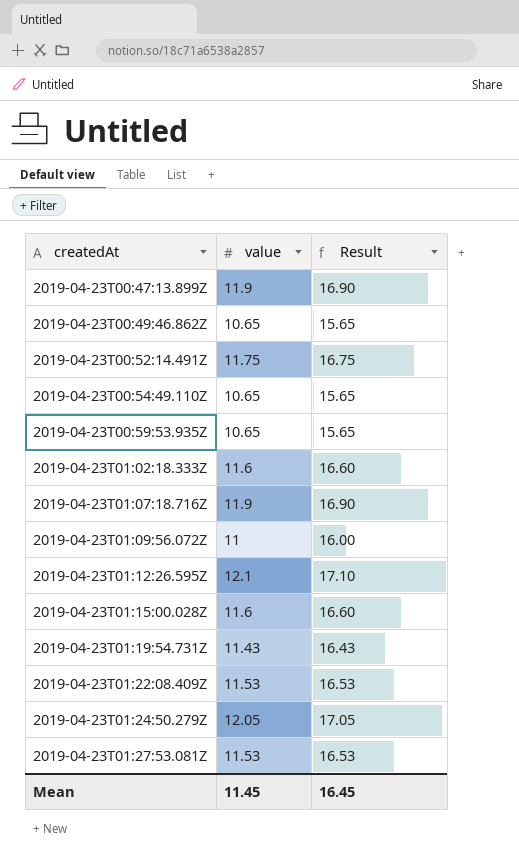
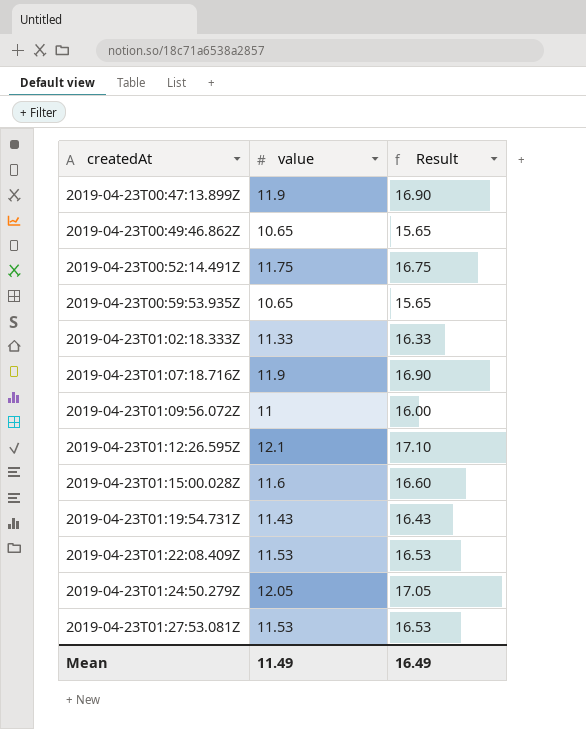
row 2019-04-23T00:54:49.110Z: 10.65 | 15.65 -> none
2019-04-23T01:02:18.333Z | value: 11.6 -> 11.33
2019-04-23T01:02:18.333Z | Result: 16.60 -> 16.33
Mean | value: 11.45 -> 11.49
Mean | Result: 16.45 -> 16.49

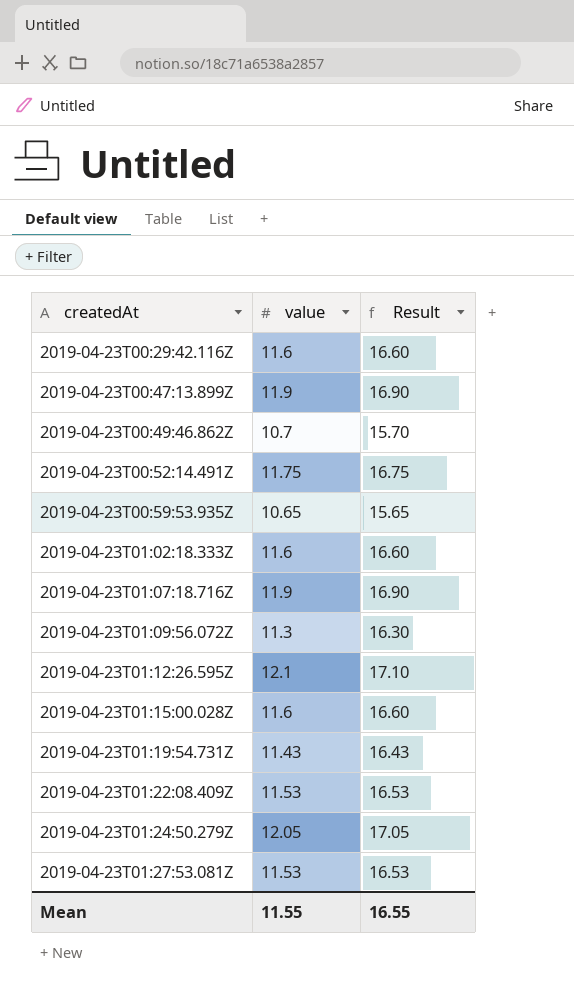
row 2019-04-23T00:29:42.116Z: none -> 11.6 | 16.60
2019-04-23T00:49:46.862Z | value: 10.65 -> 10.7
2019-04-23T00:49:46.862Z | Result: 15.65 -> 15.70
2019-04-23T01:02:18.333Z | value: 11.33 -> 11.6
2019-04-23T01:02:18.333Z | Result: 16.33 -> 16.60
2019-04-23T01:09:56.072Z | value: 11 -> 11.3
2019-04-23T01:09:56.072Z | Result: 16.00 -> 16.30
Mean | value: 11.49 -> 11.55
Mean | Result: 16.49 -> 16.55

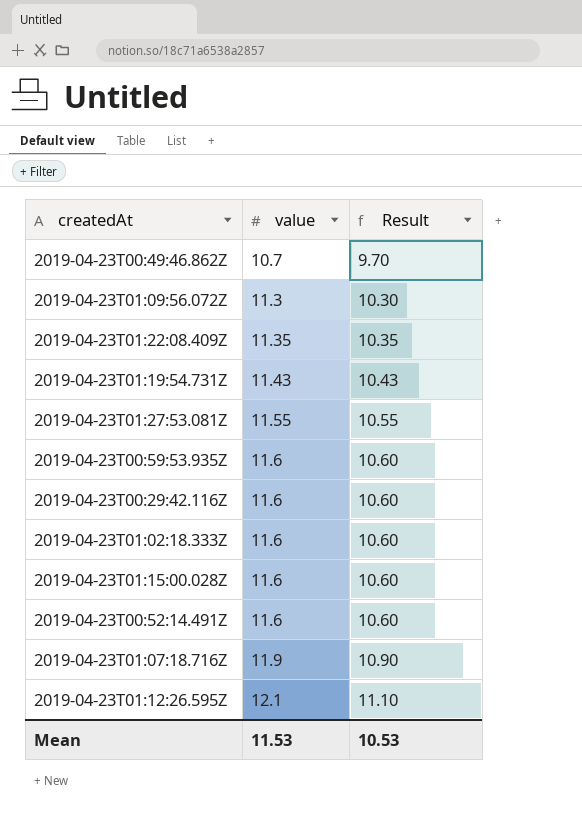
row order: createdAt ascending -> value ascending
column Result | formula: [value] + 5 -> [value] - 1
row 2019-04-23T00:47:13.899Z: 11.9 | 16.90 -> none
row 2019-04-23T01:24:50.279Z: 12.05 | 17.05 -> none
2019-04-23T01:22:08.409Z | value: 11.53 -> 11.35
2019-04-23T01:27:53.081Z | value: 11.53 -> 11.55
2019-04-23T00:59:53.935Z | value: 10.65 -> 11.6
2019-04-23T00:52:14.491Z | value: 11.75 -> 11.6
Mean | value: 11.55 -> 11.53
Mean | Result: 16.55 -> 10.53

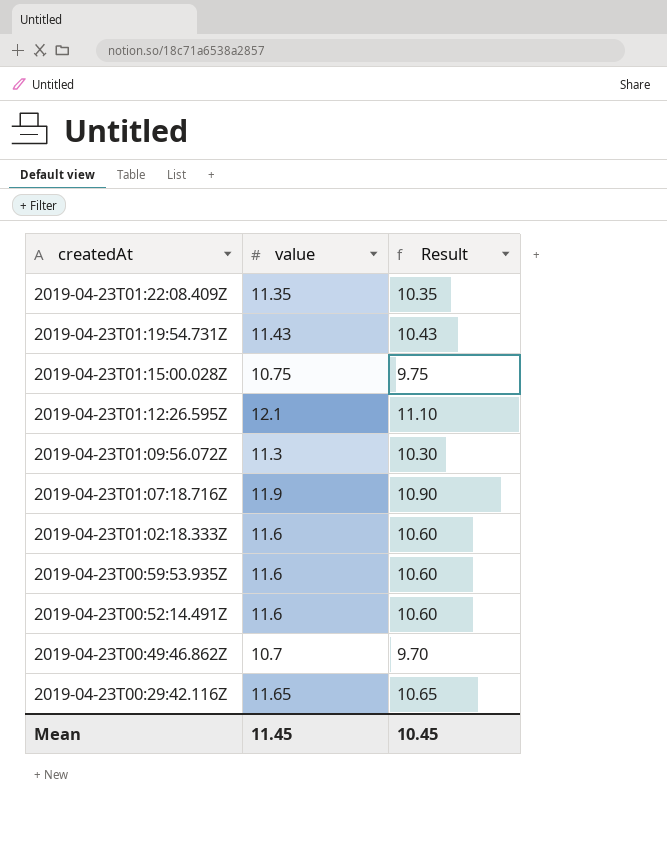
row order: value ascending -> createdAt descending
row 2019-04-23T01:27:53.081Z: 11.55 | 10.55 -> none
2019-04-23T01:15:00.028Z | value: 11.6 -> 10.75
2019-04-23T01:15:00.028Z | Result: 10.60 -> 9.75
2019-04-23T00:29:42.116Z | value: 11.6 -> 11.65
2019-04-23T00:29:42.116Z | Result: 10.60 -> 10.65
Mean | value: 11.53 -> 11.45
Mean | Result: 10.53 -> 10.45

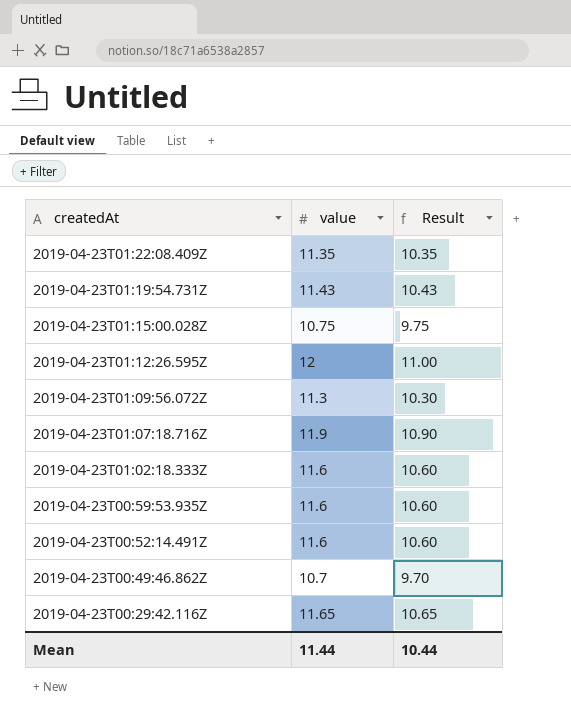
2019-04-23T01:12:26.595Z | value: 12.1 -> 12
2019-04-23T01:12:26.595Z | Result: 11.10 -> 11.00
Mean | value: 11.45 -> 11.44
Mean | Result: 10.45 -> 10.44

